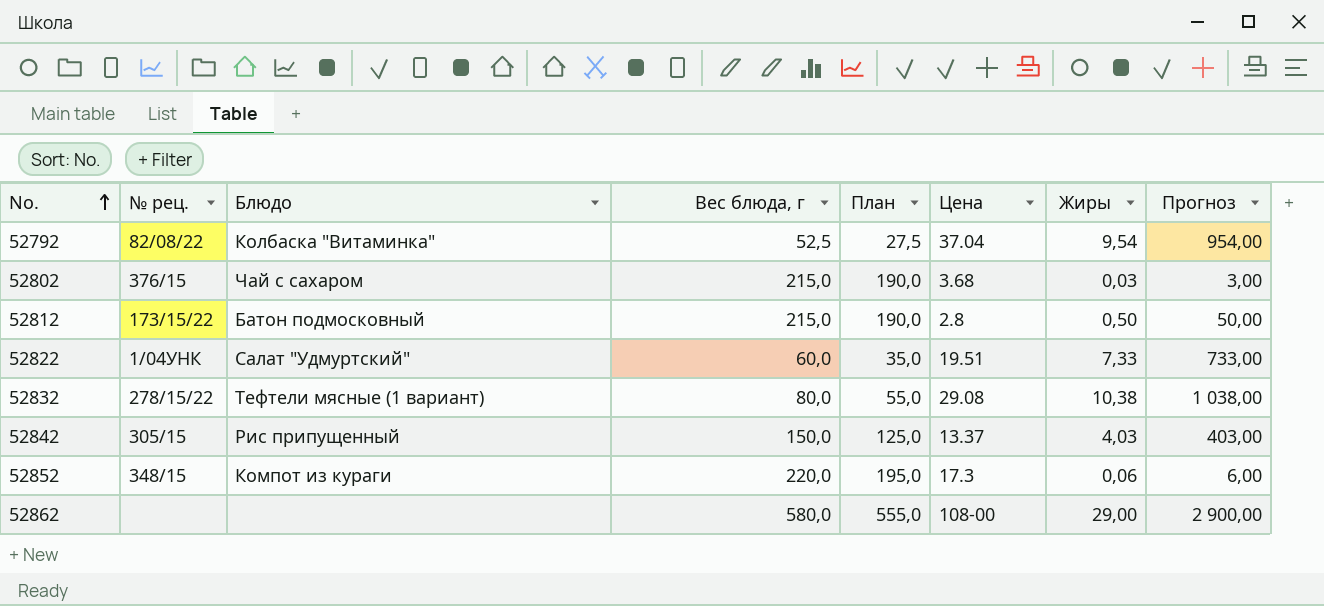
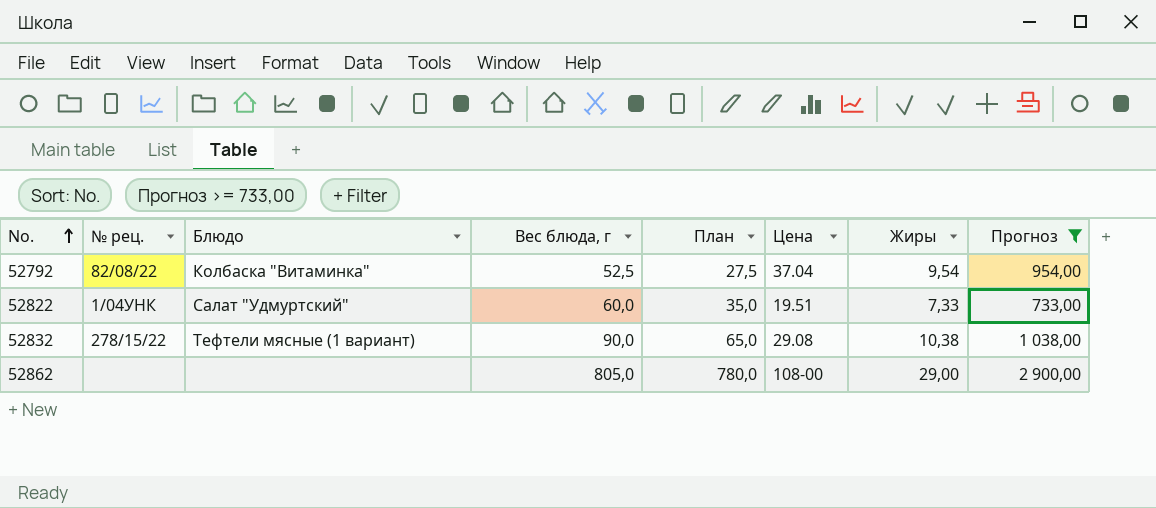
filter: none -> Прогноз >= 733,00
52832 | Вес блюда, г: 80,0 -> 90,0
52832 | План: 55,0 -> 65,0
52862 | Вес блюда, г: 580,0 -> 805,0
52862 | План: 555,0 -> 780,0

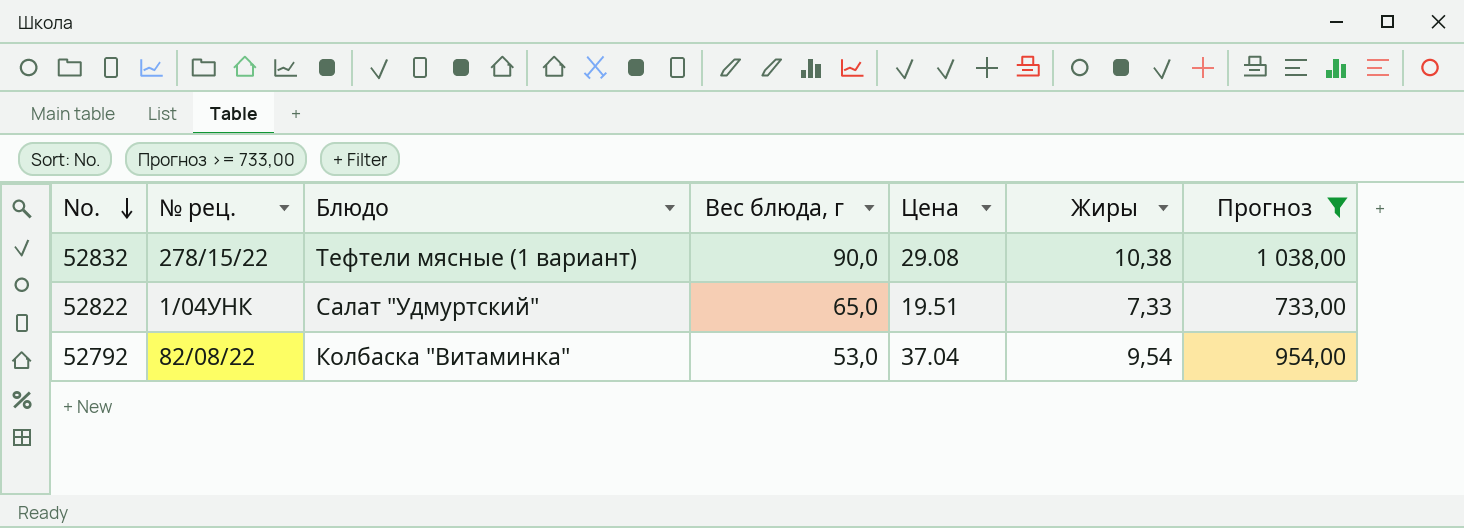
row order: No. ascending -> No. descending
column План | formula: [Вес блюда, г] - 25 -> none
row 52862: none | none | 805,0 | 780,0 | 108-00 | 29,00 | 2 900,00 -> none
52822 | Вес блюда, г: 60,0 -> 65,0
52792 | Вес блюда, г: 52,5 -> 53,0

